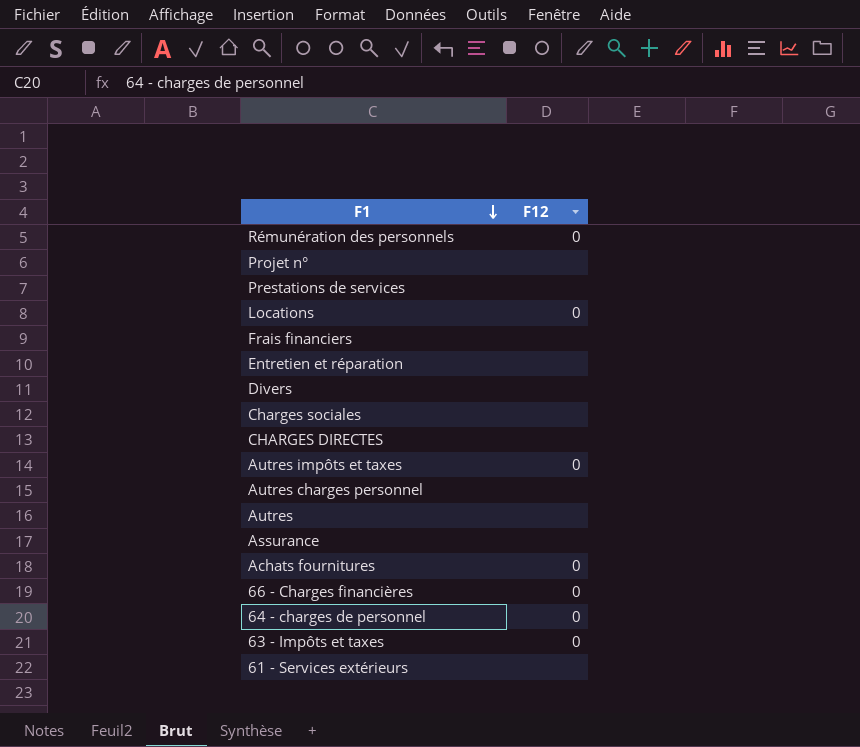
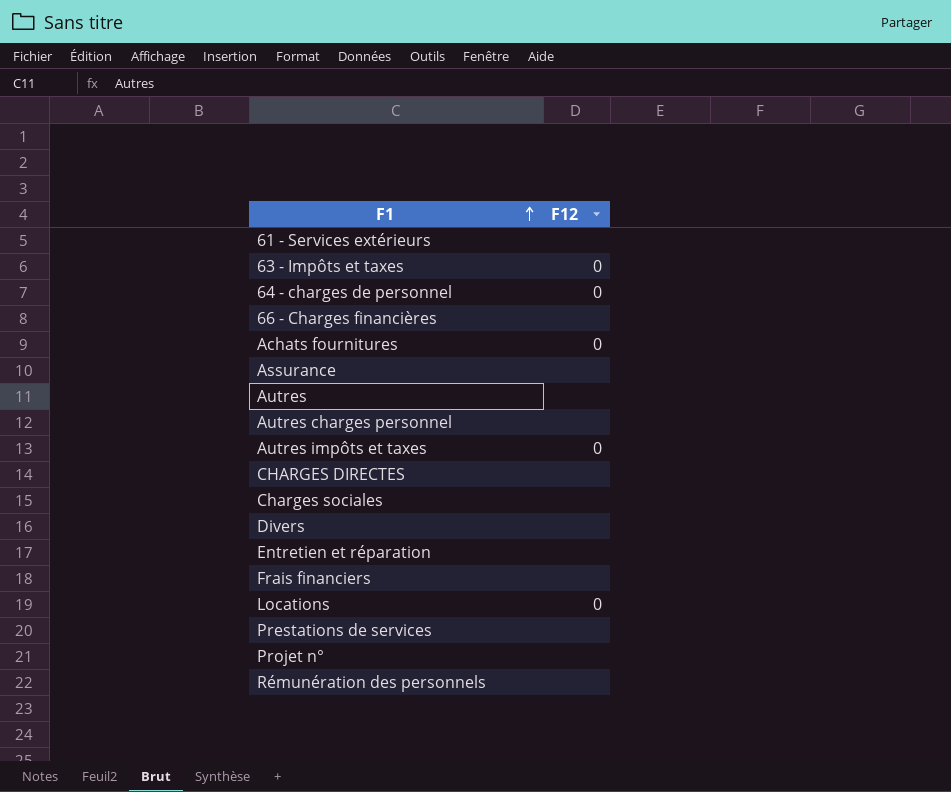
row order: F1 descending -> F1 ascending
66 - Charges financières | F12: 0 -> none
Rémunération des personnels | F12: 0 -> none

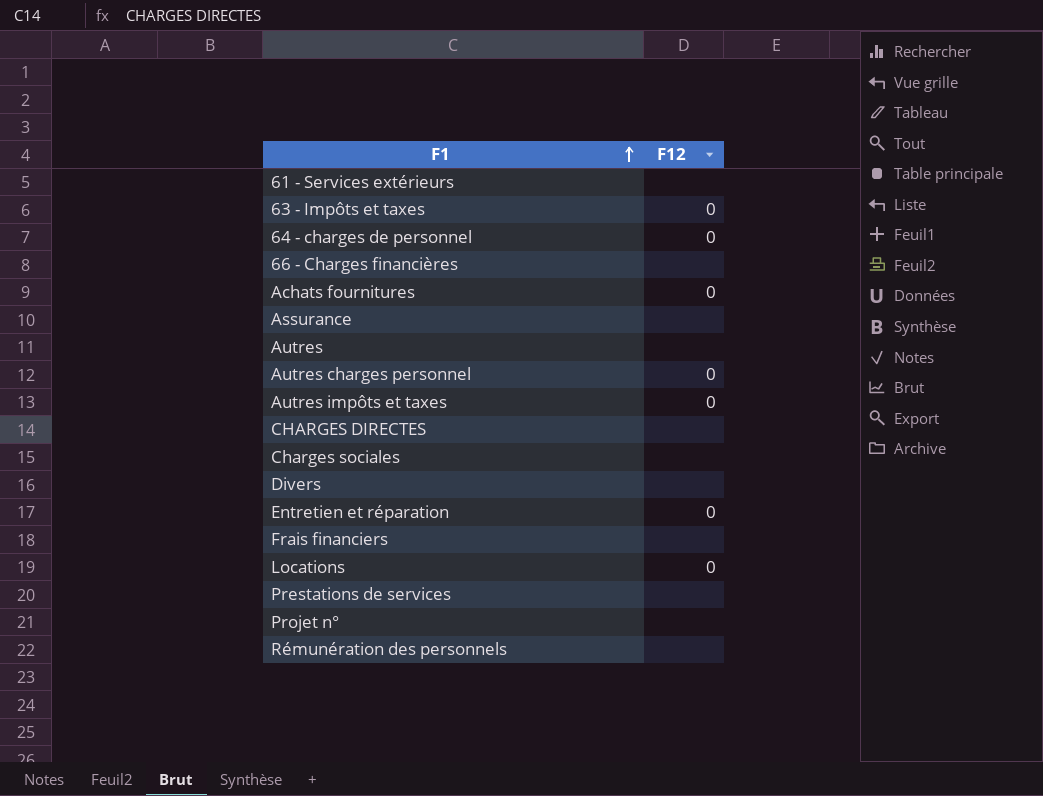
Autres charges personnel | F12: none -> 0
Entretien et réparation | F12: none -> 0

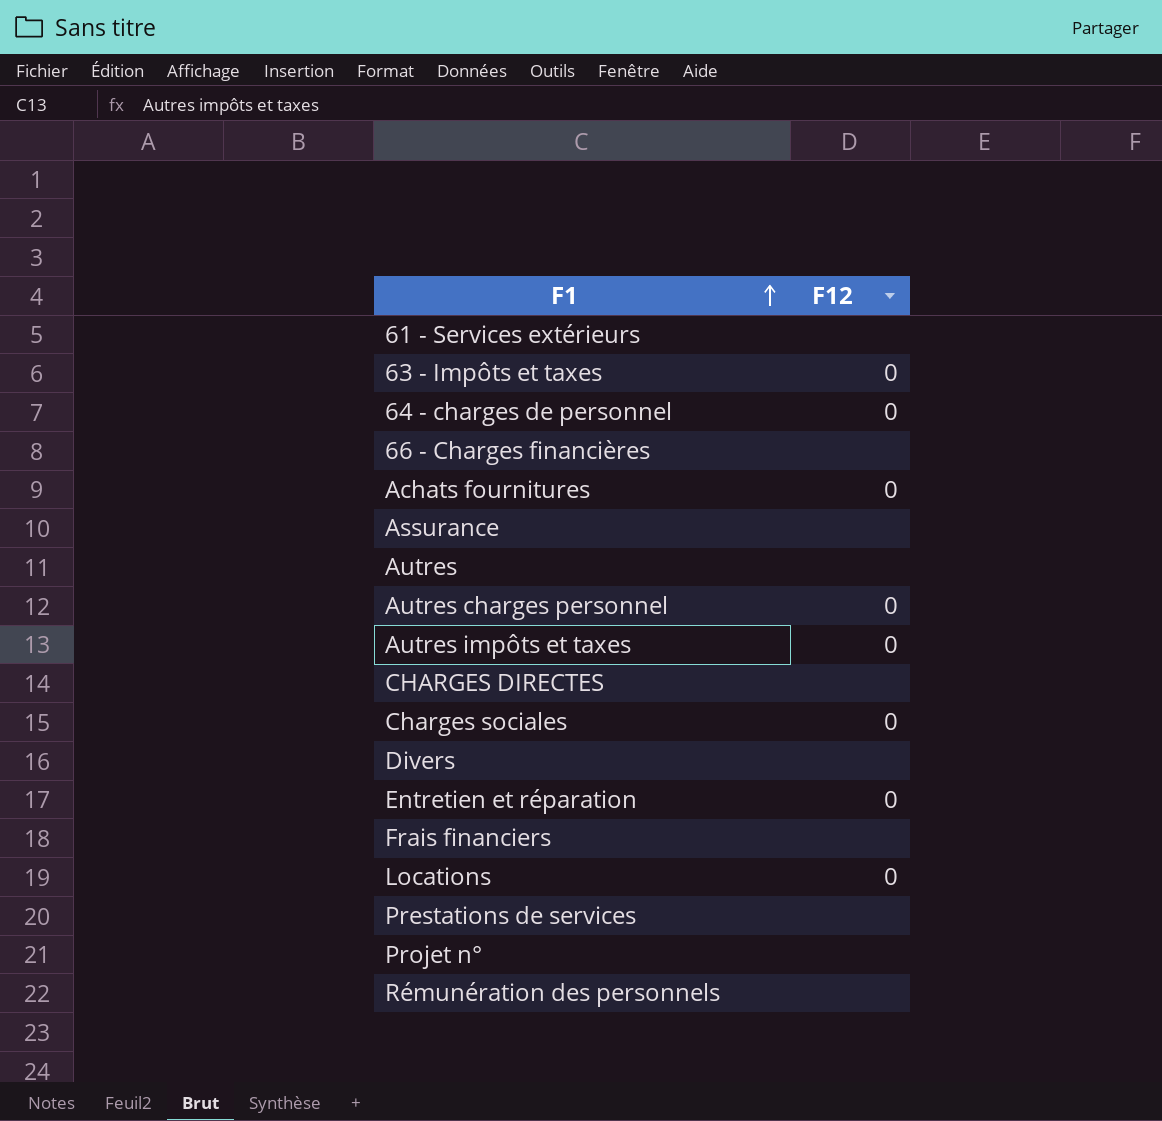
Charges sociales | F12: none -> 0

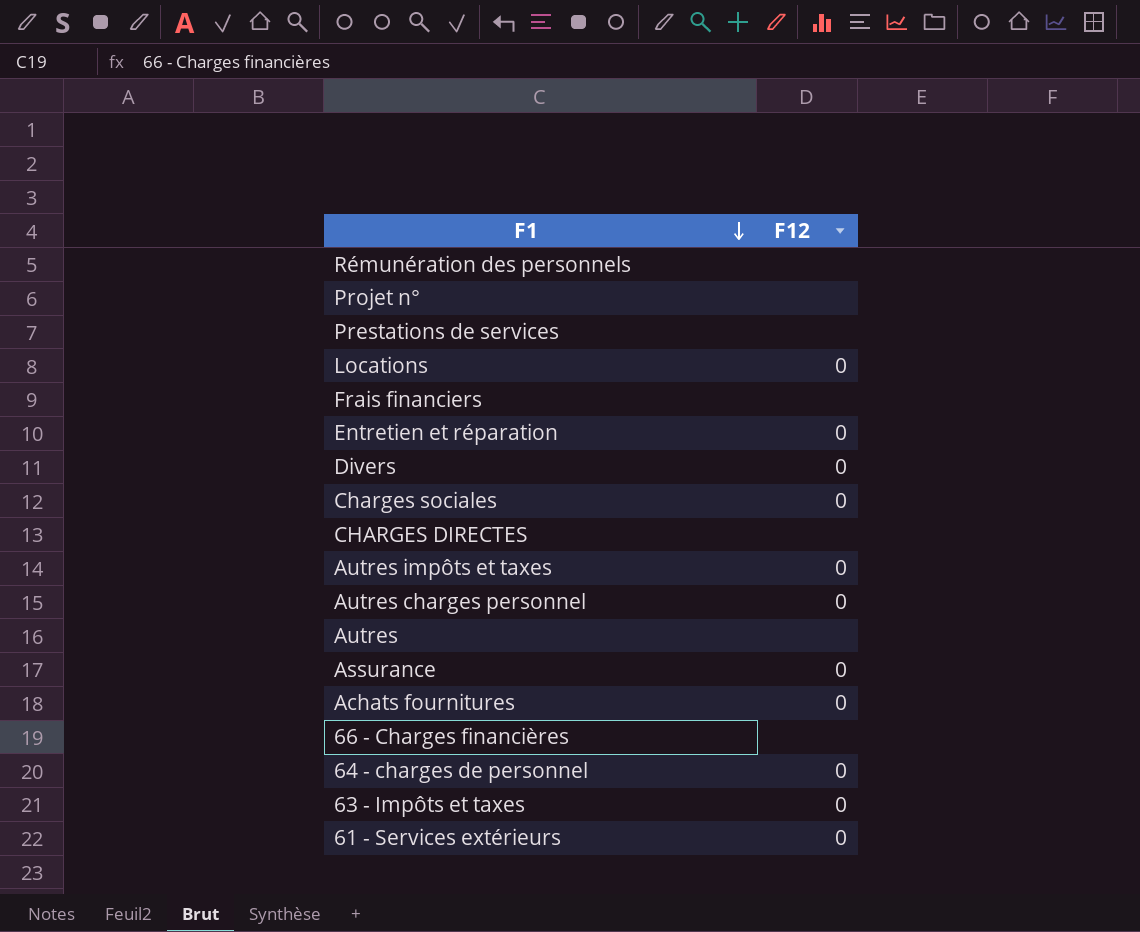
row order: F1 ascending -> F1 descending
Divers | F12: none -> 0
Assurance | F12: none -> 0
61 - Services extérieurs | F12: none -> 0

